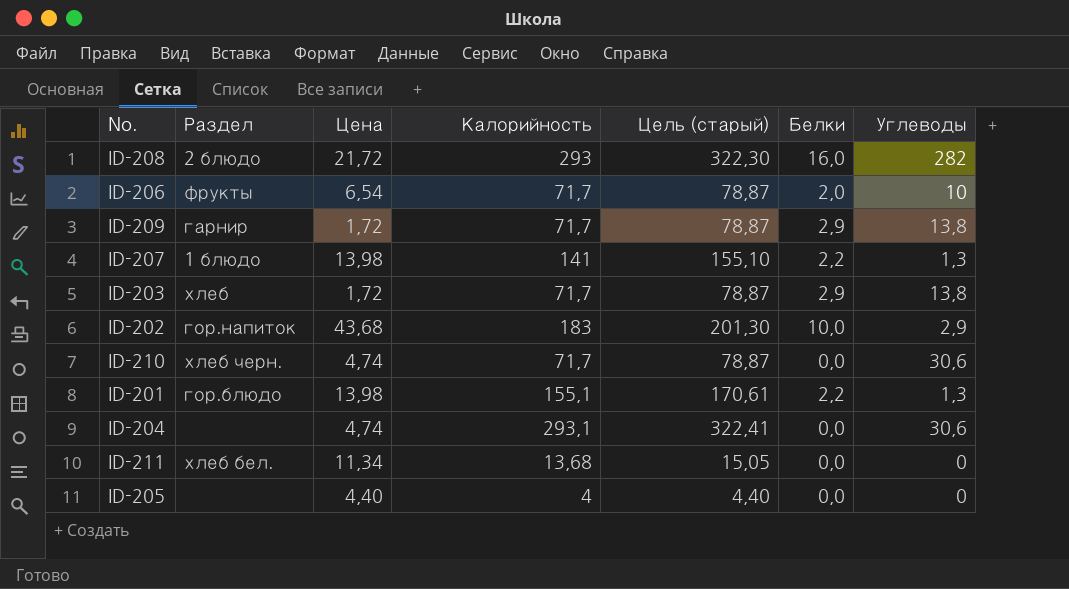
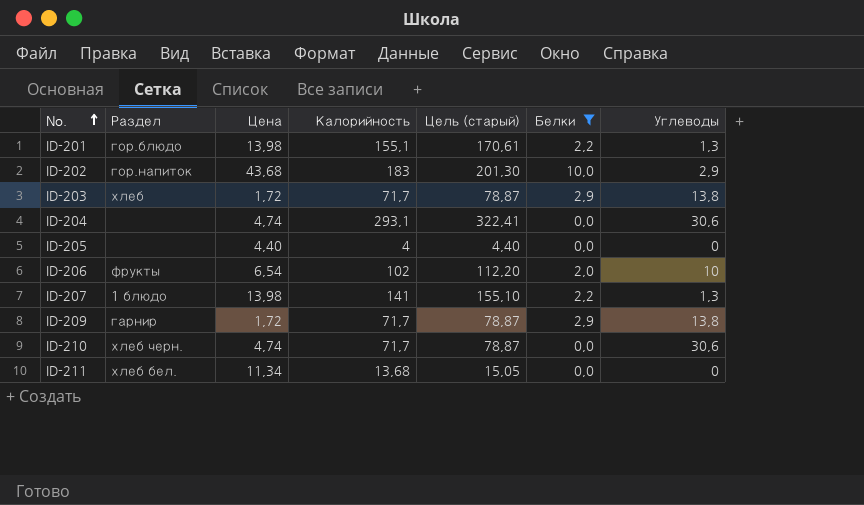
filter: none -> Белки != 16,0
row order: none -> No. ascending
ID-206 | Калорийность: 71,7 -> 102
ID-206 | Цель (старый): 78,87 -> 112,20

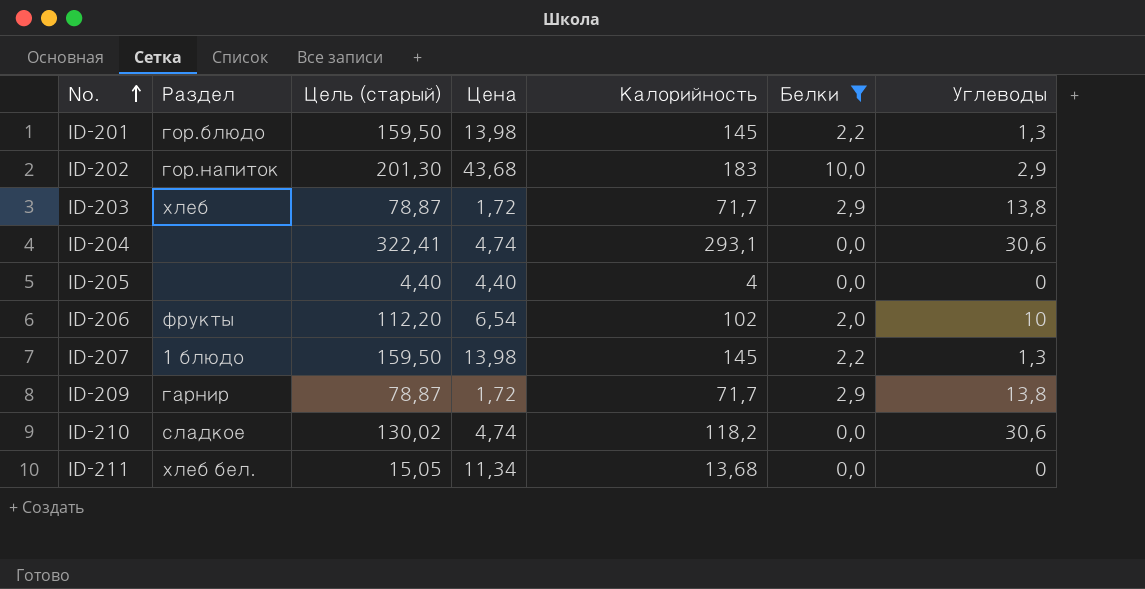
column Цель (старый) | position: 5 -> 3
ID-201 | Цель (старый): 170,61 -> 159,50
ID-201 | Калорийность: 155,1 -> 145
ID-207 | Цель (старый): 155,10 -> 159,50
ID-207 | Калорийность: 141 -> 145
ID-210 | Раздел: хлеб черн. -> сладкое
ID-210 | Цель (старый): 78,87 -> 130,02
ID-210 | Калорийность: 71,7 -> 118,2

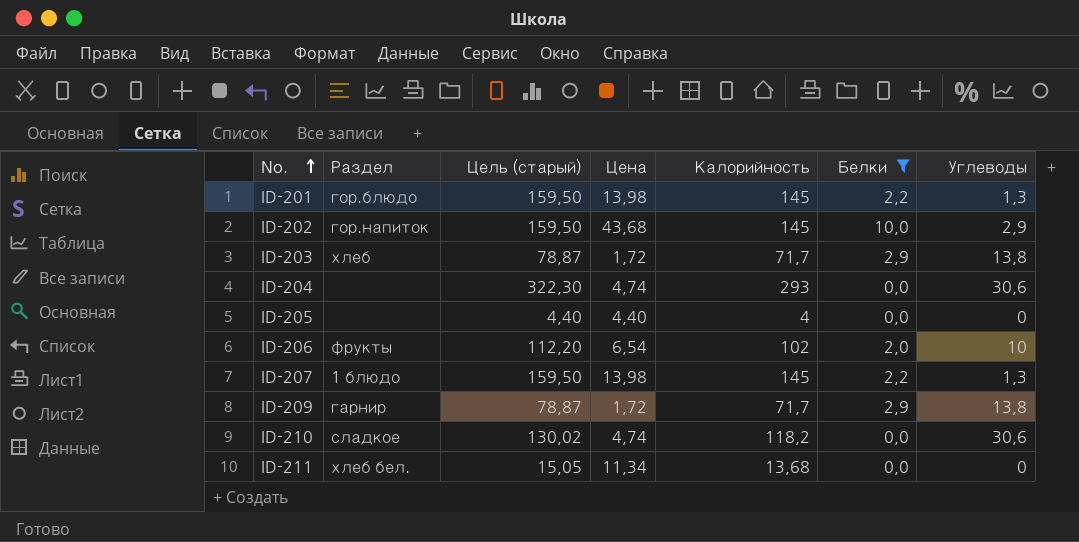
ID-202 | Цель (старый): 201,30 -> 159,50
ID-202 | Калорийность: 183 -> 145
ID-204 | Цель (старый): 322,41 -> 322,30
ID-204 | Калорийность: 293,1 -> 293

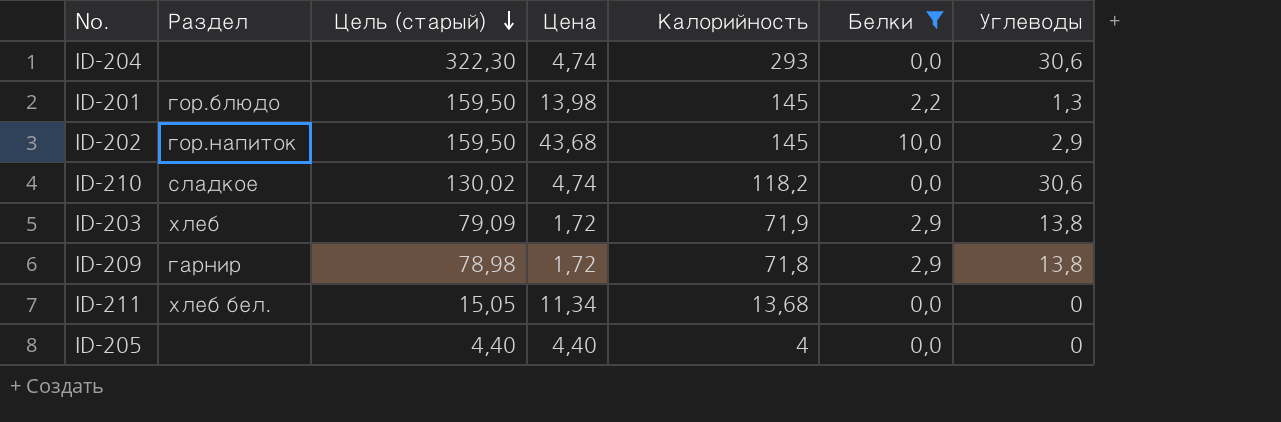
row order: No. ascending -> Цель (старый) descending
row ID-206: фрукты | 112,20 | 6,54 | 102 | 2,0 | 10 -> none
row ID-207: 1 блюдо | 159,50 | 13,98 | 145 | 2,2 | 1,3 -> none
ID-203 | Цель (старый): 78,87 -> 79,09
ID-203 | Калорийность: 71,7 -> 71,9
ID-209 | Цель (старый): 78,87 -> 78,98
ID-209 | Калорийность: 71,7 -> 71,8

